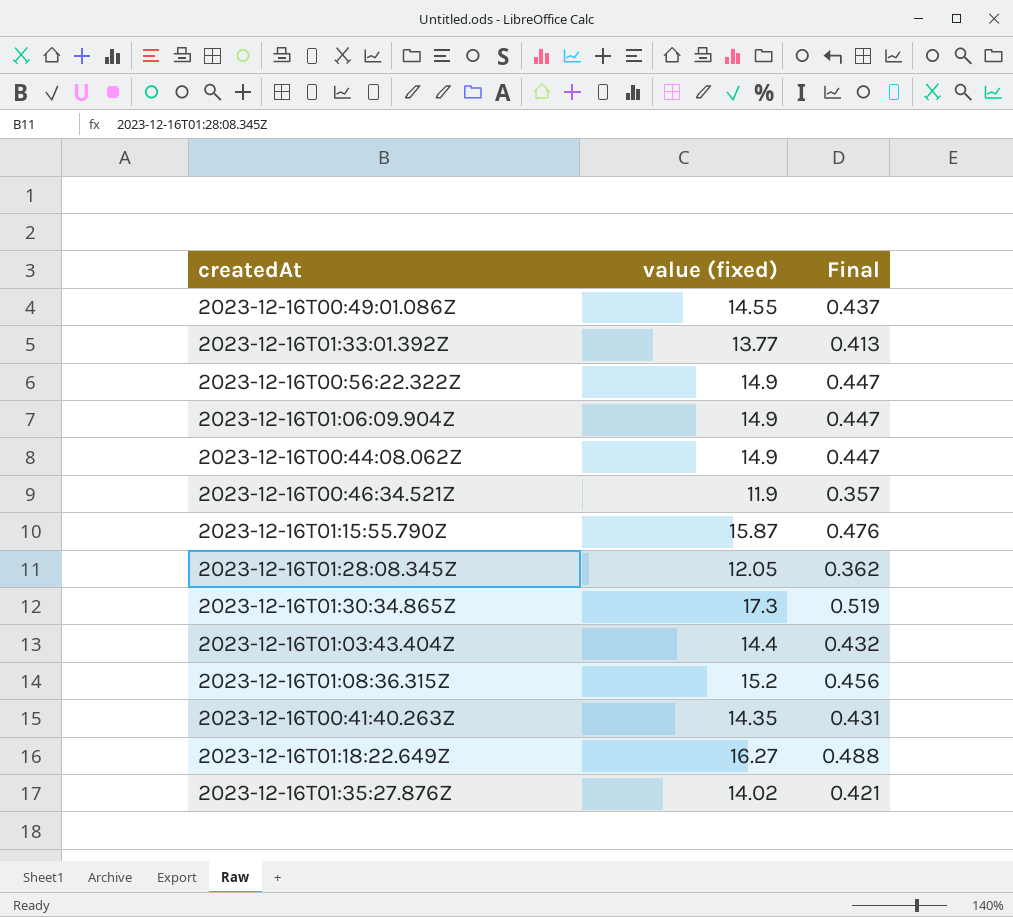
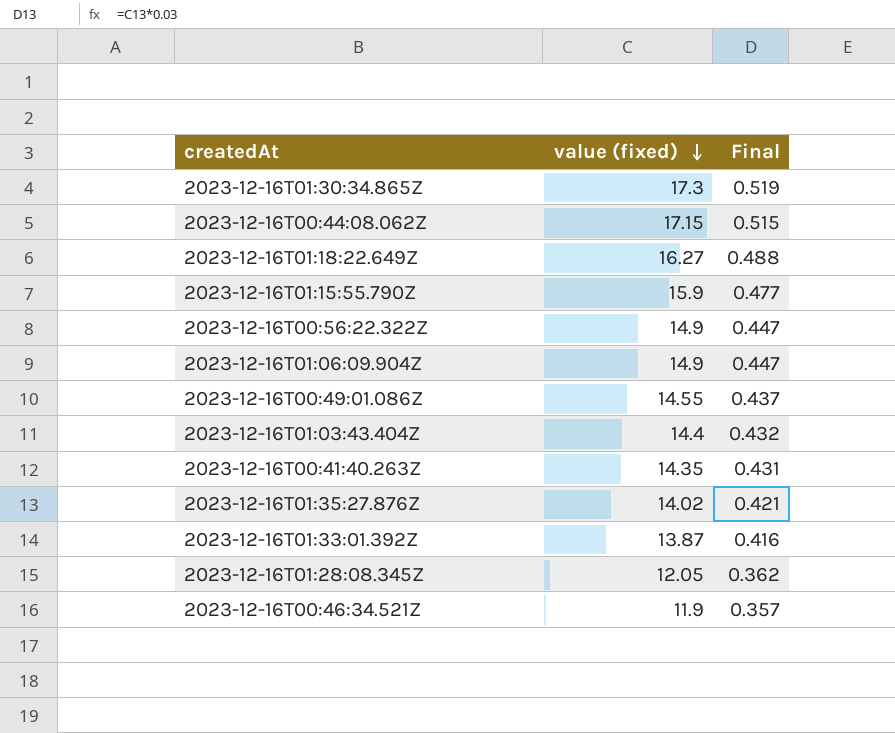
row order: none -> value (fixed) descending
row 2023-12-16T01:08:36.315Z: 15.2 | 0.456 -> none
2023-12-16T00:44:08.062Z | value (fixed): 14.9 -> 17.15
2023-12-16T00:44:08.062Z | Final: 0.447 -> 0.515
2023-12-16T01:15:55.790Z | value (fixed): 15.87 -> 15.9
2023-12-16T01:15:55.790Z | Final: 0.476 -> 0.477
2023-12-16T01:33:01.392Z | value (fixed): 13.77 -> 13.87
2023-12-16T01:33:01.392Z | Final: 0.413 -> 0.416

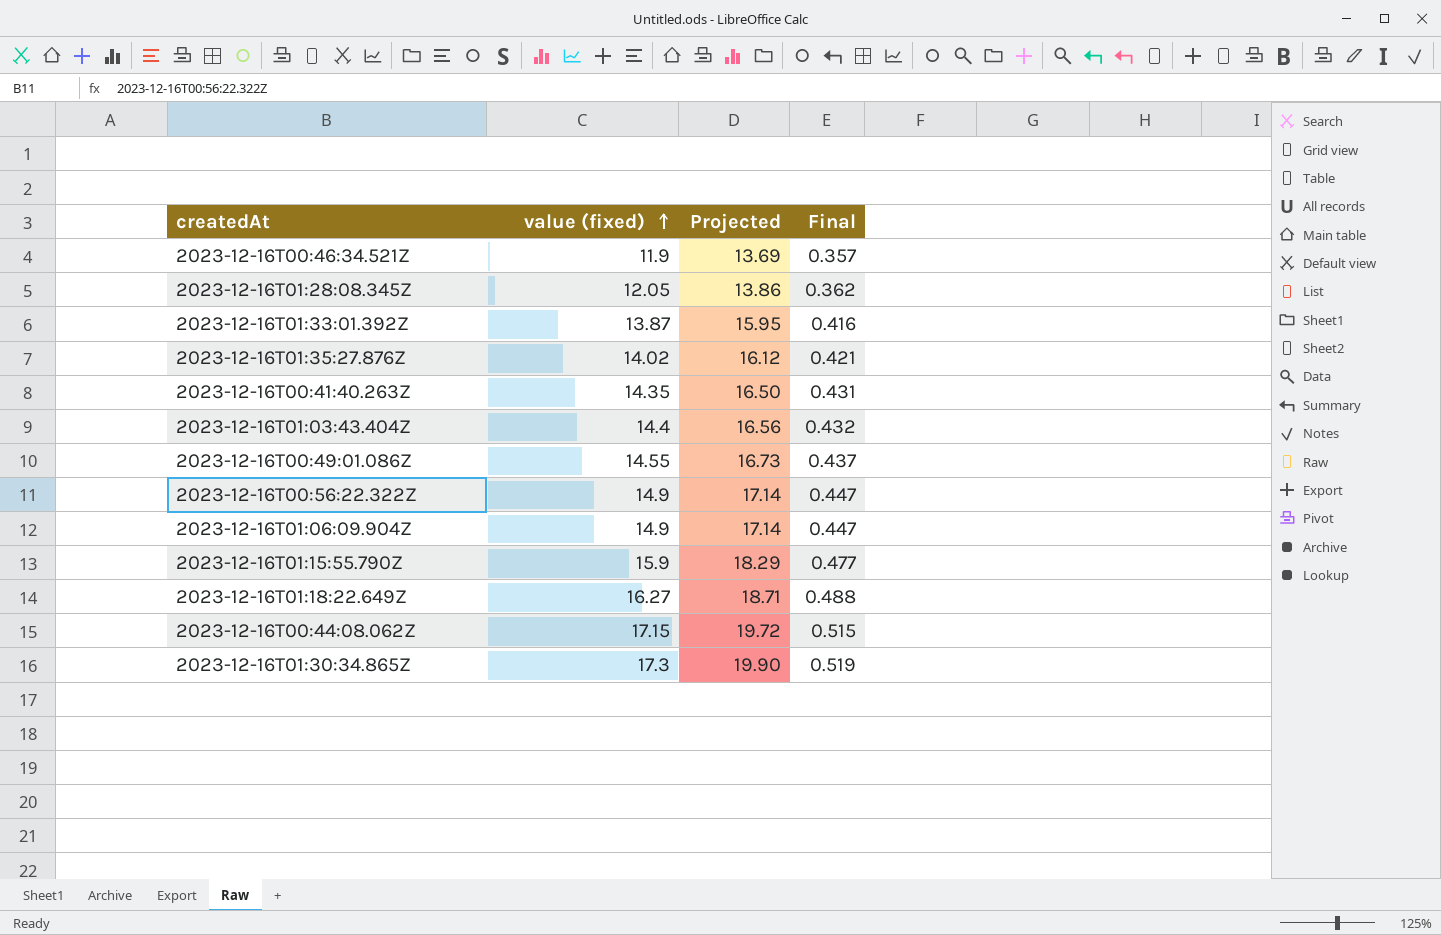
row order: value (fixed) descending -> value (fixed) ascending
column Projected | formula: none -> [value (fixed)] * 1.15

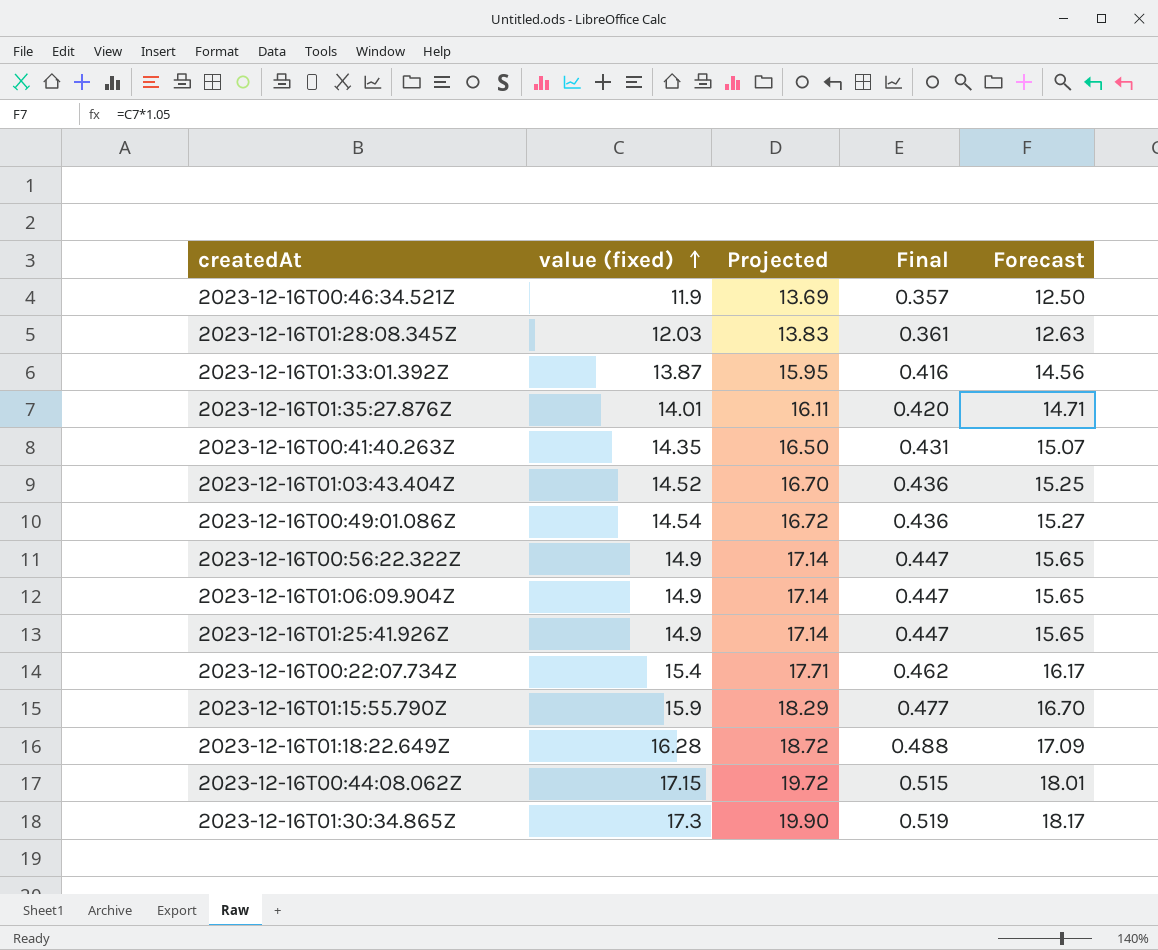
column Forecast | formula: none -> [value (fixed)] * 1.05
2023-12-16T01:28:08.345Z | value (fixed): 12.05 -> 12.03
2023-12-16T01:28:08.345Z | Projected: 13.86 -> 13.83
2023-12-16T01:28:08.345Z | Final: 0.362 -> 0.361
2023-12-16T01:35:27.876Z | value (fixed): 14.02 -> 14.01
2023-12-16T01:35:27.876Z | Projected: 16.12 -> 16.11
2023-12-16T01:35:27.876Z | Final: 0.421 -> 0.420
2023-12-16T01:03:43.404Z | value (fixed): 14.4 -> 14.52
2023-12-16T01:03:43.404Z | Projected: 16.56 -> 16.70
2023-12-16T01:03:43.404Z | Final: 0.432 -> 0.436
2023-12-16T00:49:01.086Z | value (fixed): 14.55 -> 14.54
2023-12-16T00:49:01.086Z | Projected: 16.73 -> 16.72
2023-12-16T00:49:01.086Z | Final: 0.437 -> 0.436
row 2023-12-16T01:25:41.926Z: none -> 14.9 | 17.14 | 0.447 | 15.65
row 2023-12-16T00:22:07.734Z: none -> 15.4 | 17.71 | 0.462 | 16.17
2023-12-16T01:18:22.649Z | value (fixed): 16.27 -> 16.28
2023-12-16T01:18:22.649Z | Projected: 18.71 -> 18.72

